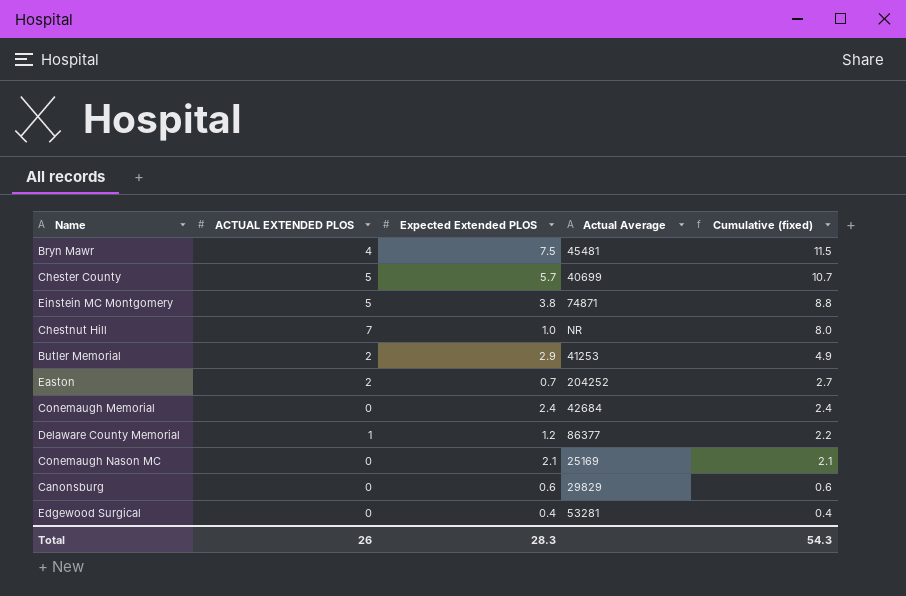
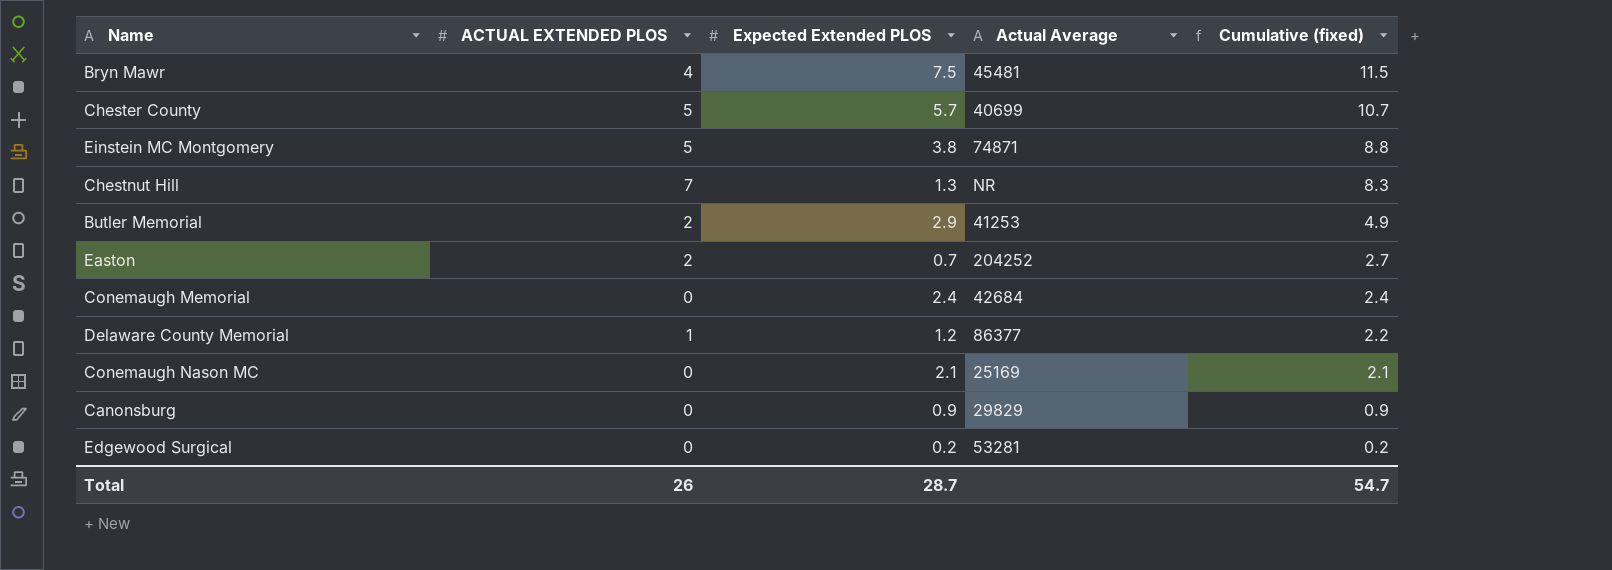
Chestnut Hill | Expected Extended PLOS: 1.0 -> 1.3
Chestnut Hill | Cumulative (fixed): 8.0 -> 8.3
Canonsburg | Expected Extended PLOS: 0.6 -> 0.9
Canonsburg | Cumulative (fixed): 0.6 -> 0.9
Edgewood Surgical | Expected Extended PLOS: 0.4 -> 0.2
Edgewood Surgical | Cumulative (fixed): 0.4 -> 0.2
Total | Expected Extended PLOS: 28.3 -> 28.7
Total | Cumulative (fixed): 54.3 -> 54.7

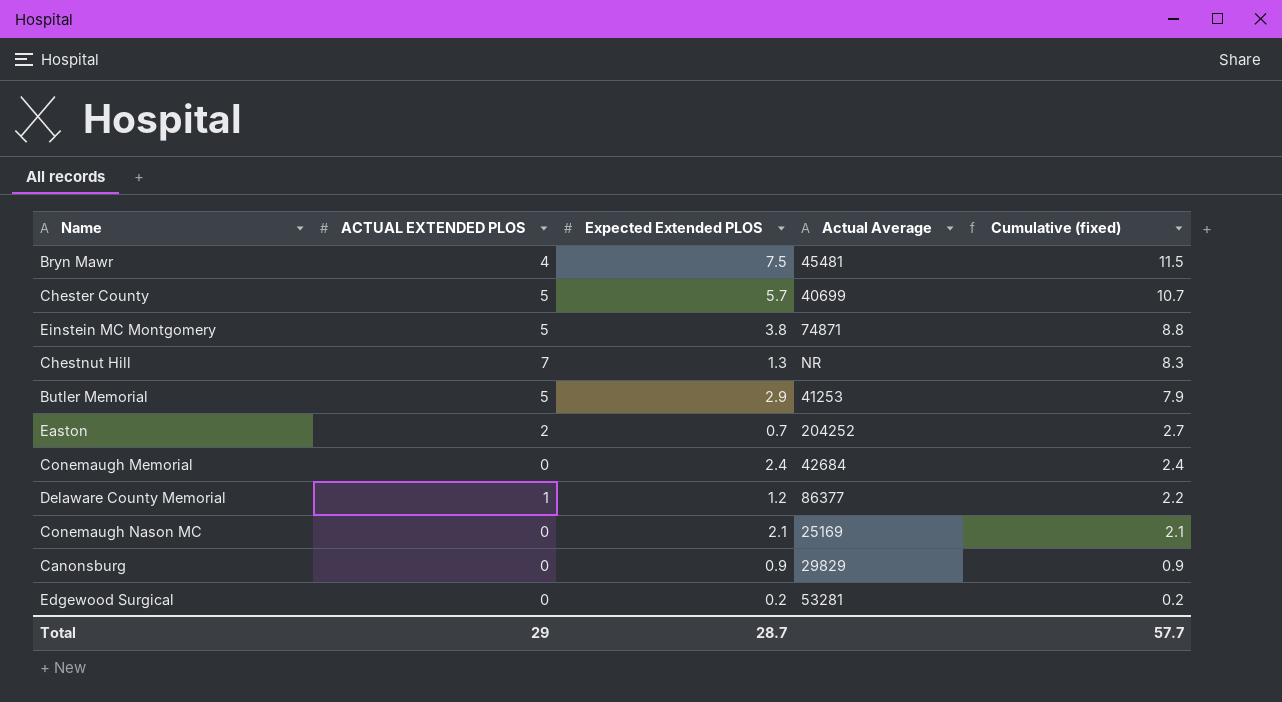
Butler Memorial | ACTUAL EXTENDED PLOS: 2 -> 5
Butler Memorial | Cumulative (fixed): 4.9 -> 7.9
Total | ACTUAL EXTENDED PLOS: 26 -> 29
Total | Cumulative (fixed): 54.7 -> 57.7

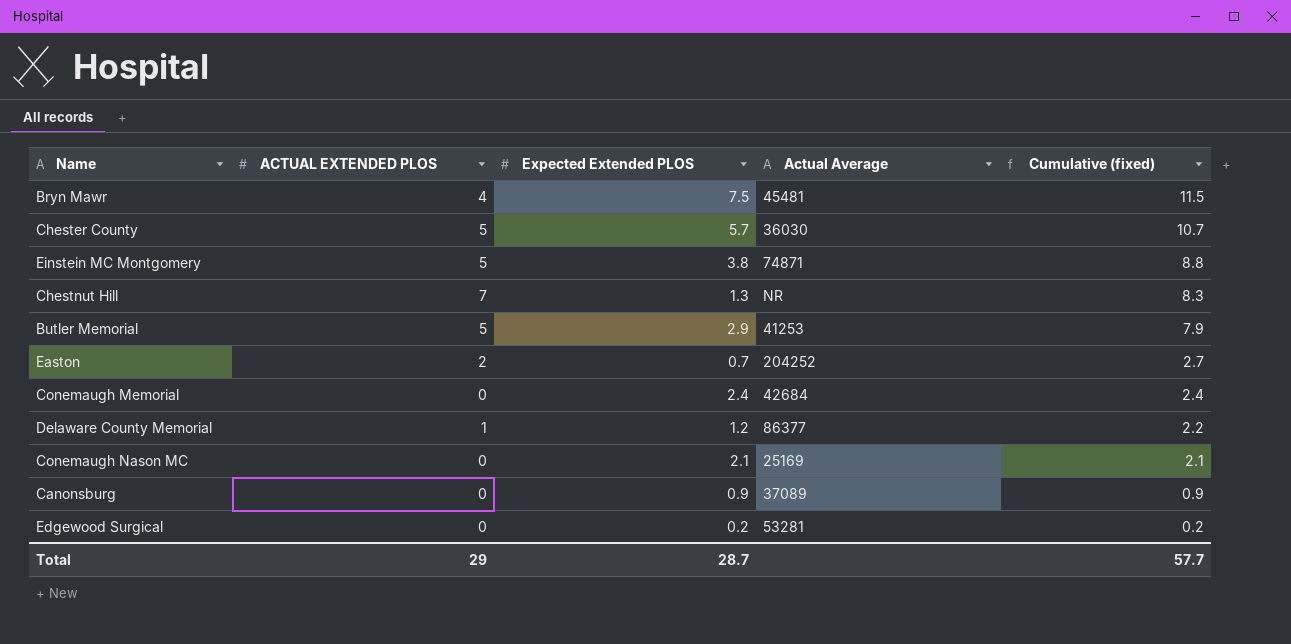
Chester County | Actual Average: 40699 -> 36030
Canonsburg | Actual Average: 29829 -> 37089

